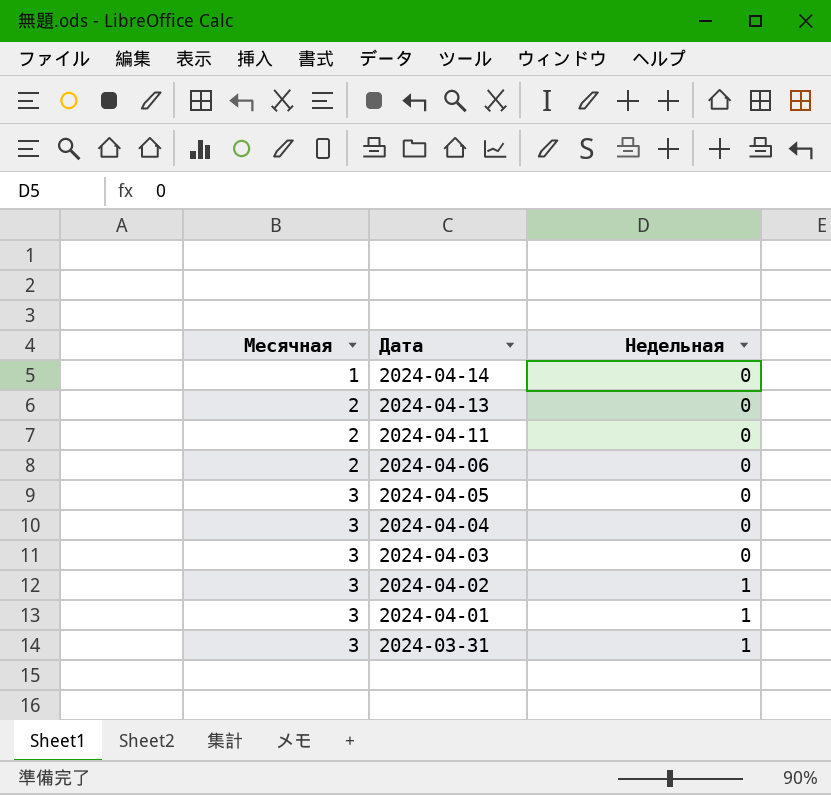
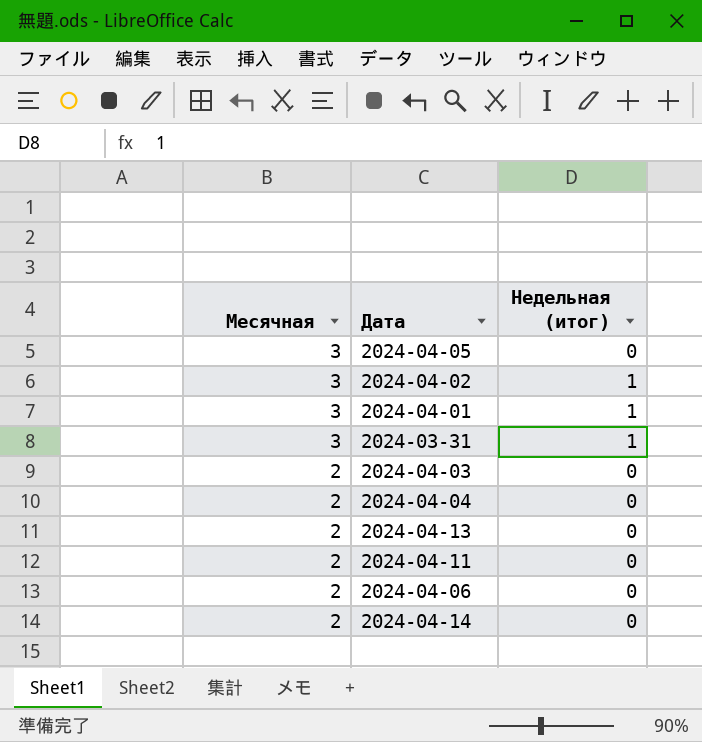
row order: Месячная ascending -> Месячная descending
column name: Недельная -> Недельная (итог)
2024-04-03 | Месячная: 3 -> 2
2024-04-04 | Месячная: 3 -> 2
2024-04-14 | Месячная: 1 -> 2

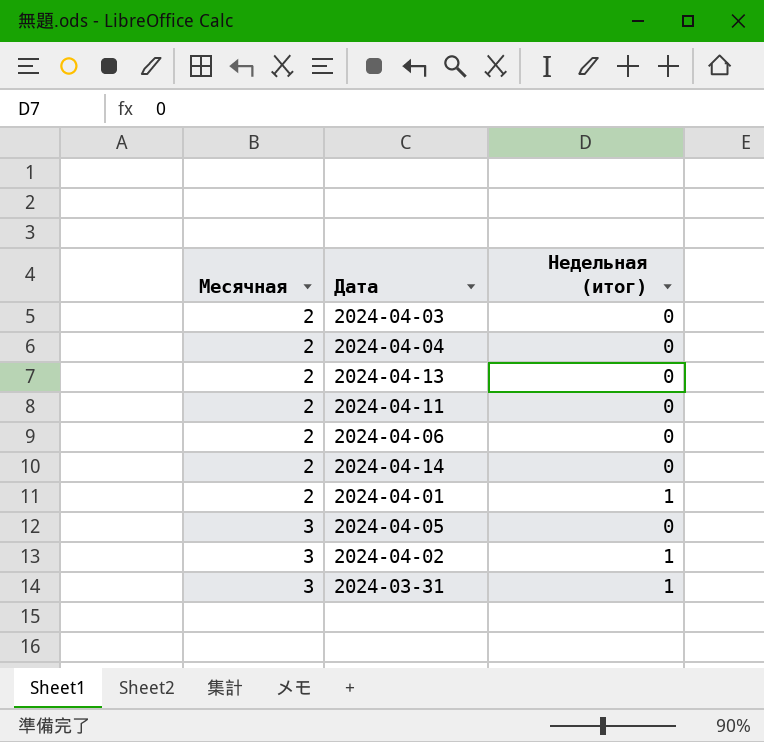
row order: Месячная descending -> Месячная ascending
2024-04-01 | Месячная: 3 -> 2

